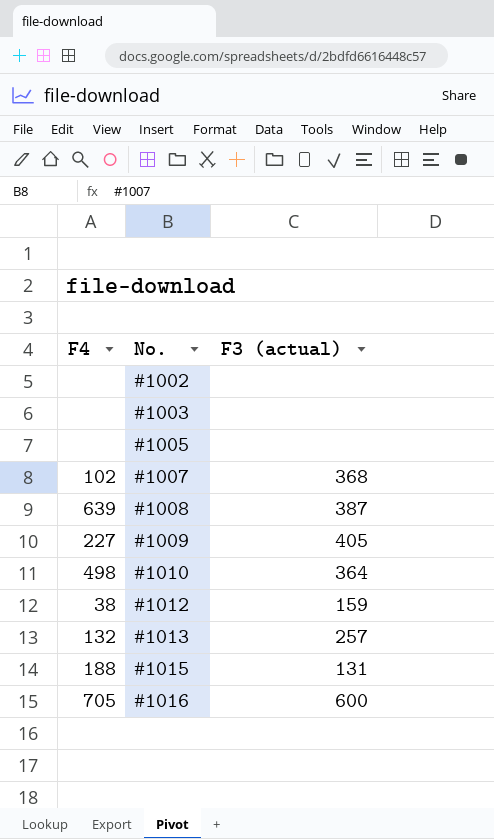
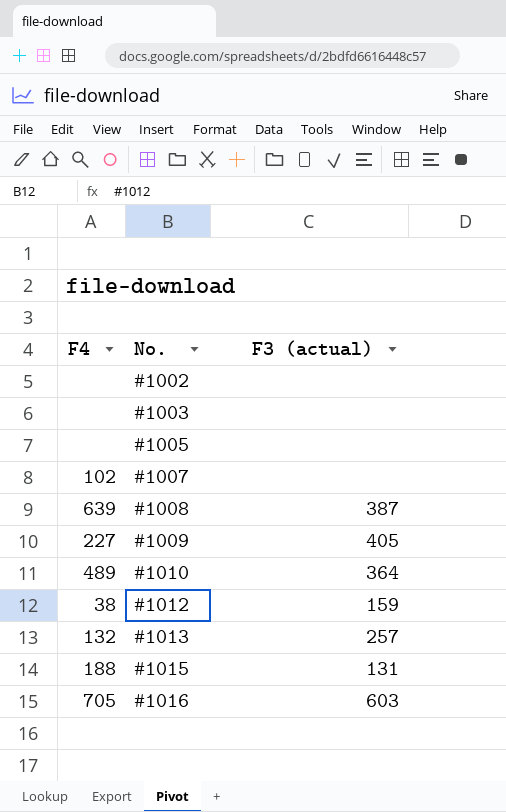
#1007 | F3 (actual): 368 -> none
#1010 | F4: 498 -> 489
#1016 | F3 (actual): 600 -> 603

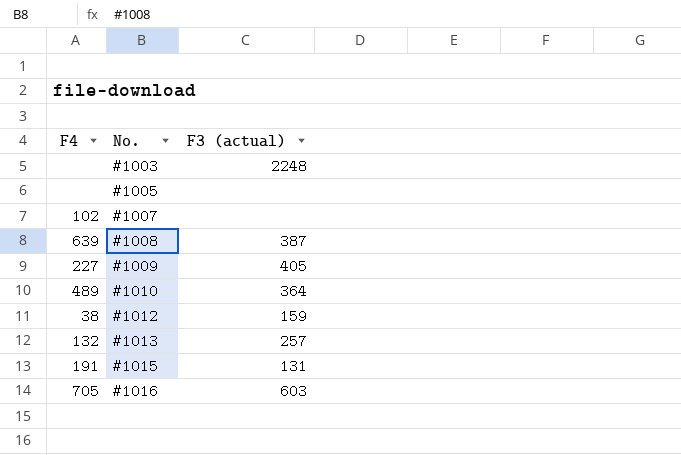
row #1002: none | none -> none
#1003 | F3 (actual): none -> 2248
#1015 | F4: 188 -> 191

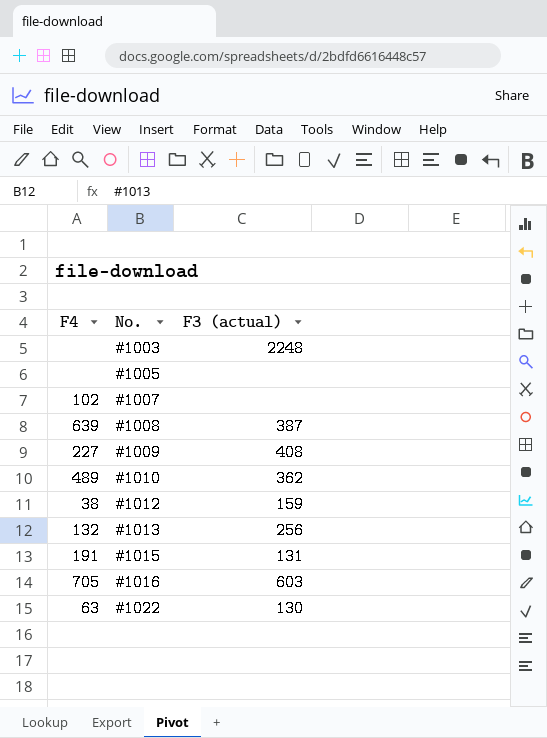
#1009 | F3 (actual): 405 -> 408
#1010 | F3 (actual): 364 -> 362
#1013 | F3 (actual): 257 -> 256
row #1022: none -> 63 | 130

